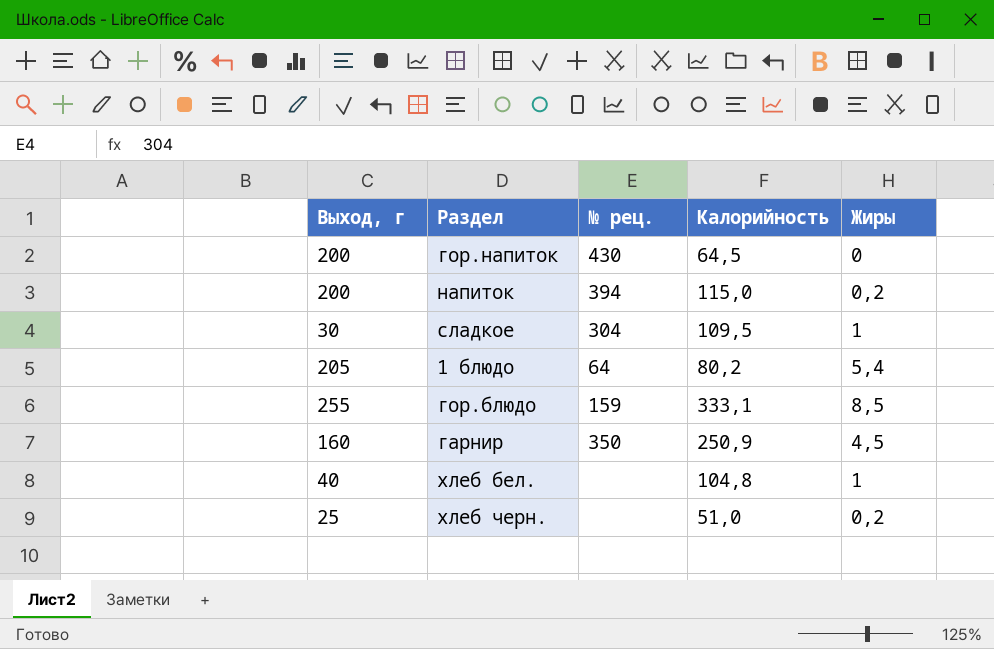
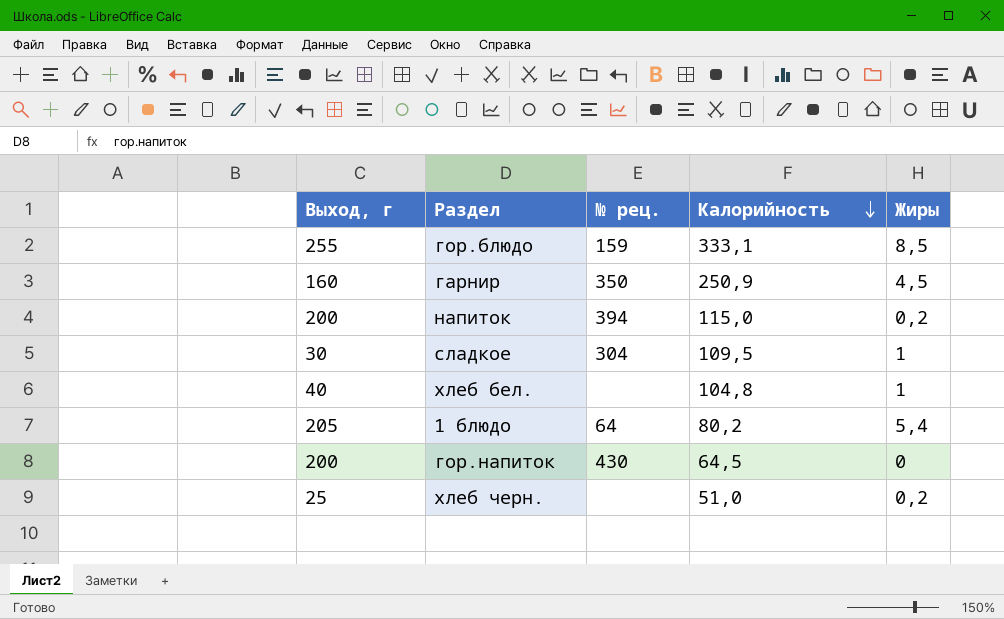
row order: none -> Калорийность descending

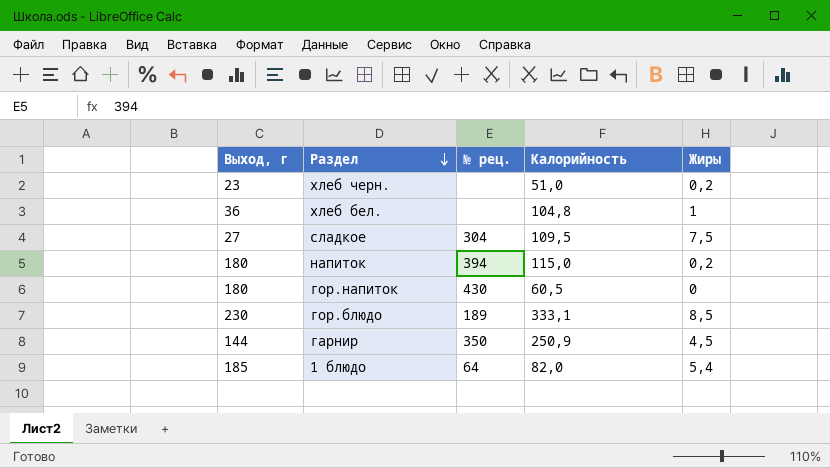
row order: Калорийность descending -> Раздел descending
хлеб черн. | Выход, г: 25 -> 23
хлеб бел. | Выход, г: 40 -> 36
сладкое | Выход, г: 30 -> 27
сладкое | Жиры: 1 -> 7,5
напиток | Выход, г: 200 -> 180
гор.напиток | Выход, г: 200 -> 180
гор.напиток | Калорийность: 64,5 -> 60,5
гор.блюдо | Выход, г: 255 -> 230
гор.блюдо | № рец.: 159 -> 189
гарнир | Выход, г: 160 -> 144
1 блюдо | Выход, г: 205 -> 185
1 блюдо | Калорийность: 80,2 -> 82,0

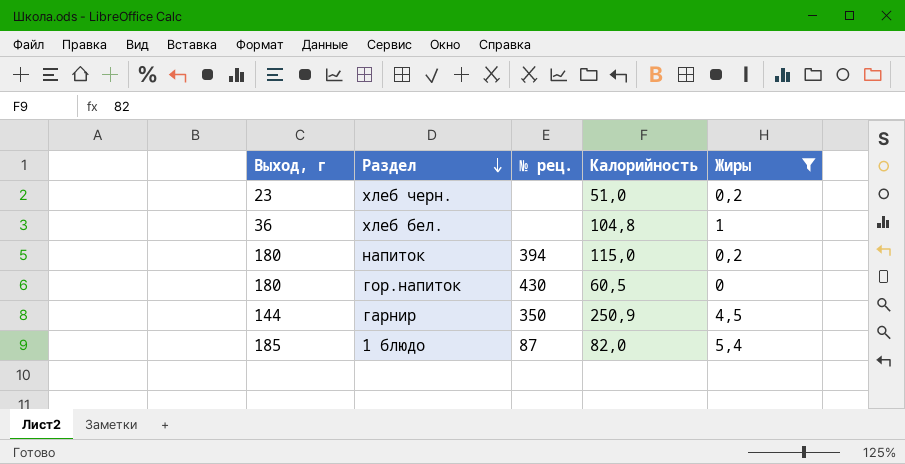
filter: none -> Жиры <= 5,4
1 блюдо | № рец.: 64 -> 87

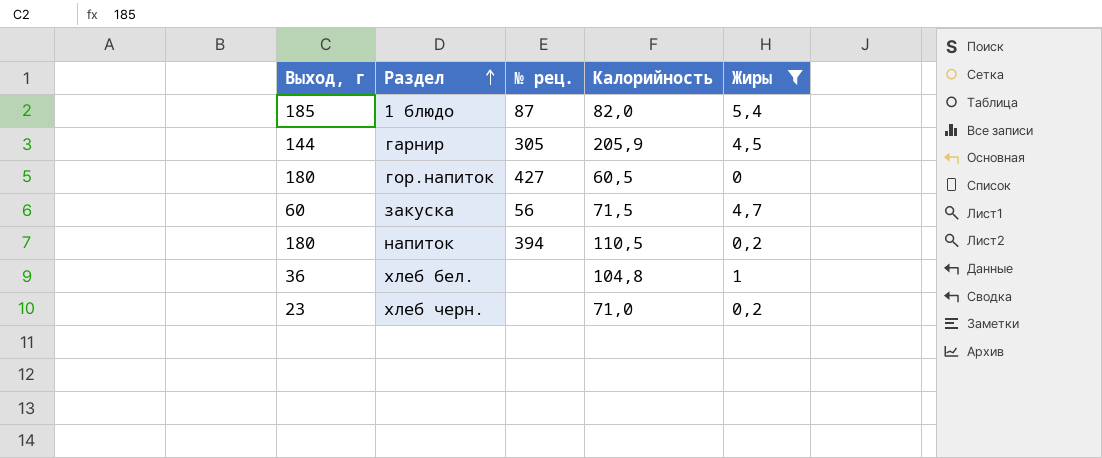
row order: Раздел descending -> Раздел ascending
гарнир | № рец.: 350 -> 305
гарнир | Калорийность: 250,9 -> 205,9
гор.напиток | № рец.: 430 -> 427
row закуска: none -> 60 | 56 | 71,5 | 4,7
напиток | Калорийность: 115,0 -> 110,5
хлеб черн. | Калорийность: 51,0 -> 71,0

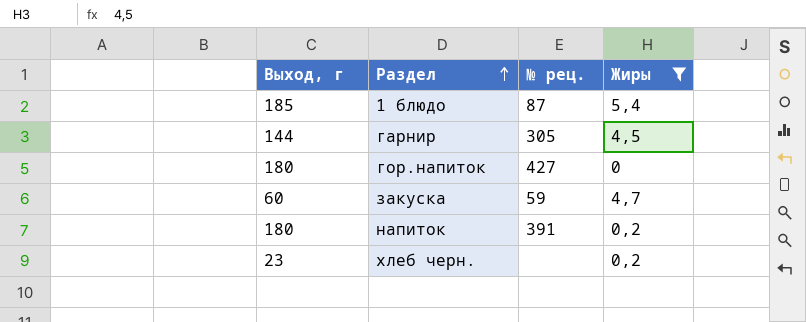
column Калорийность | position: 4 -> none
row хлеб бел.: 36 | none | 104,8 | 1 -> none
закуска | № рец.: 56 -> 59
напиток | № рец.: 394 -> 391

